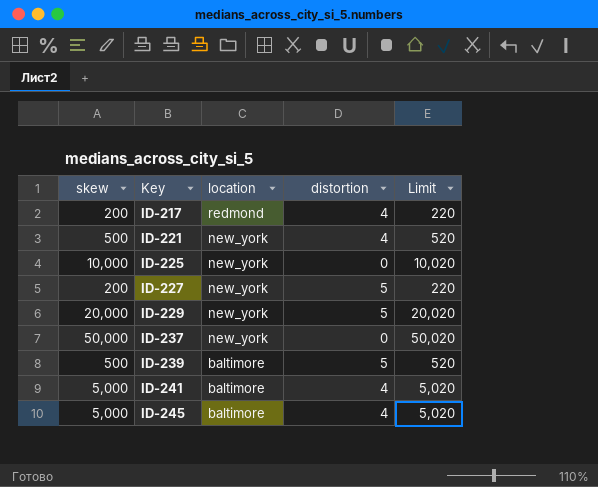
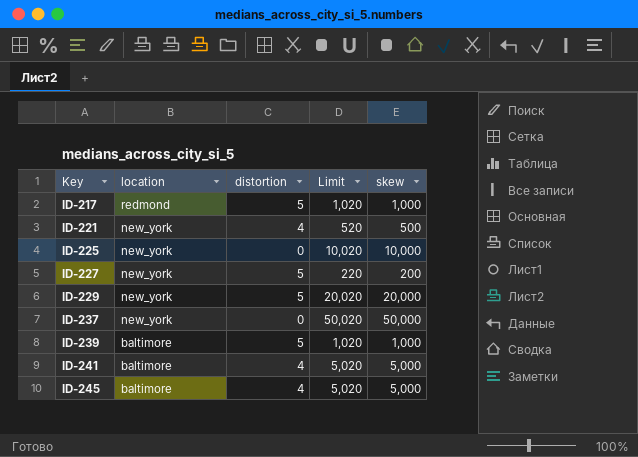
column skew | position: 1 -> 5
ID-217 | distortion: 4 -> 5
ID-217 | Limit: 220 -> 1,020
ID-217 | skew: 200 -> 1,000
ID-239 | Limit: 520 -> 1,020
ID-239 | skew: 500 -> 1,000

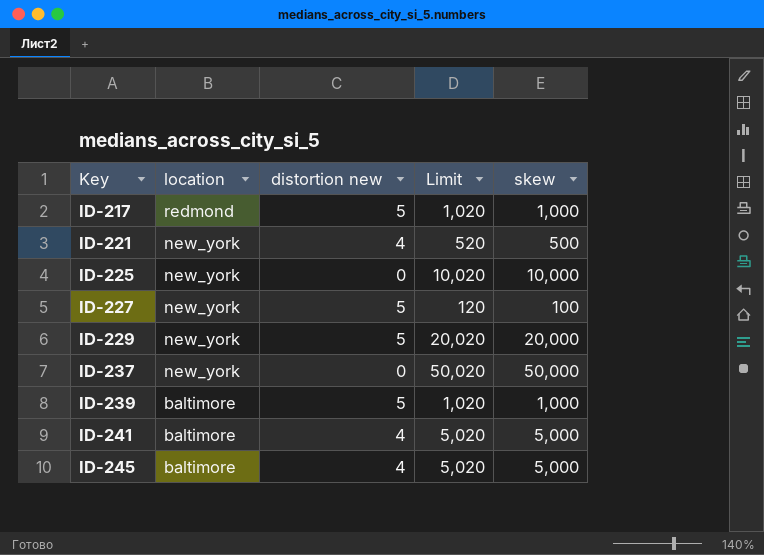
column name: distortion -> distortion new
ID-227 | Limit: 220 -> 120
ID-227 | skew: 200 -> 100

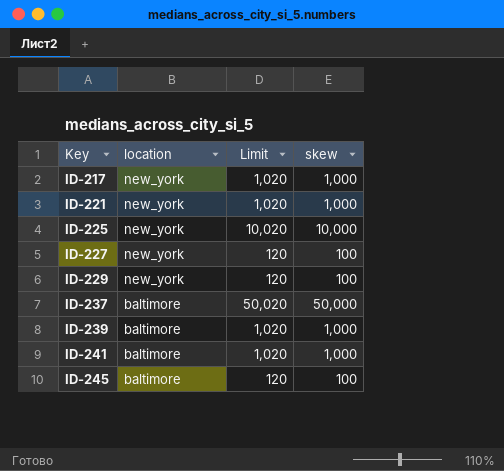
column distortion new | position: 3 -> none
ID-217 | location: redmond -> new_york
ID-221 | Limit: 520 -> 1,020
ID-221 | skew: 500 -> 1,000
ID-229 | Limit: 20,020 -> 120
ID-229 | skew: 20,000 -> 100
ID-237 | location: new_york -> baltimore
ID-241 | Limit: 5,020 -> 1,020
ID-241 | skew: 5,000 -> 1,000
ID-245 | Limit: 5,020 -> 120
ID-245 | skew: 5,000 -> 100

